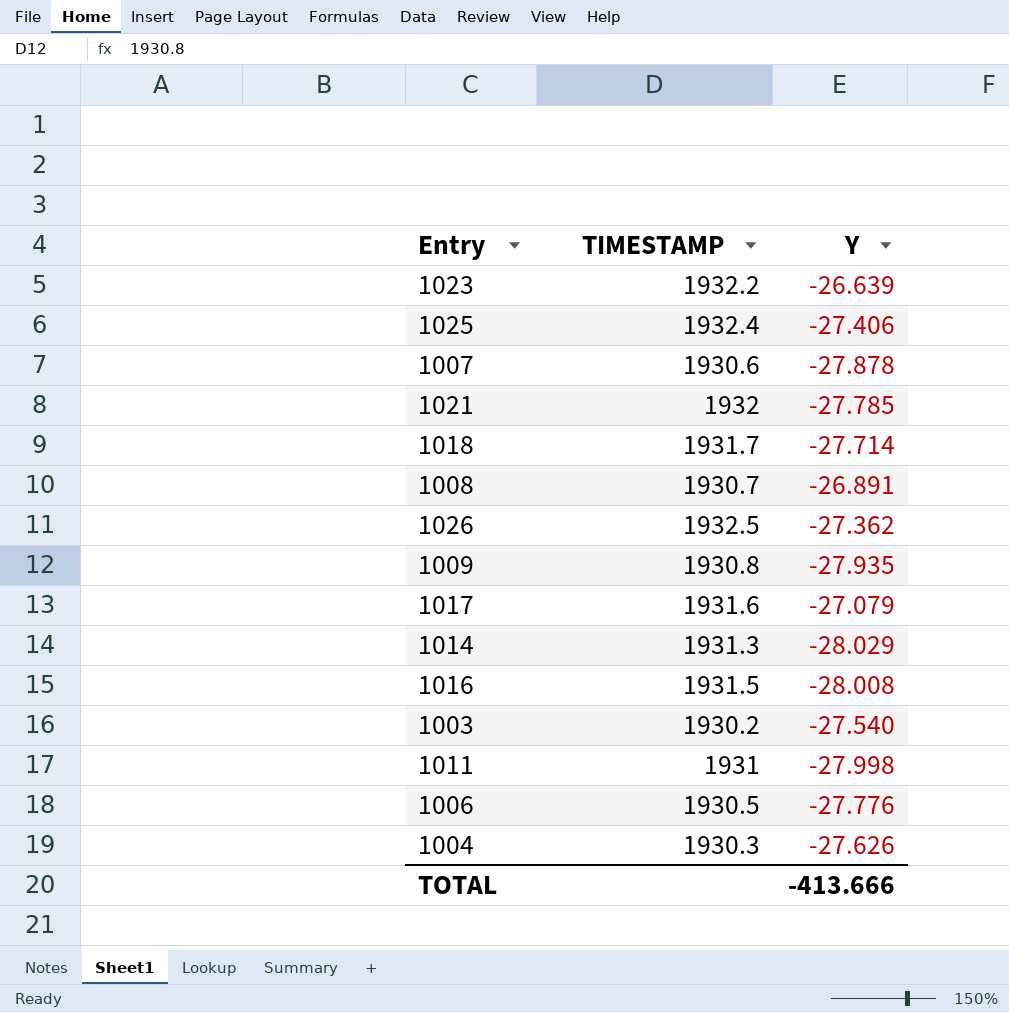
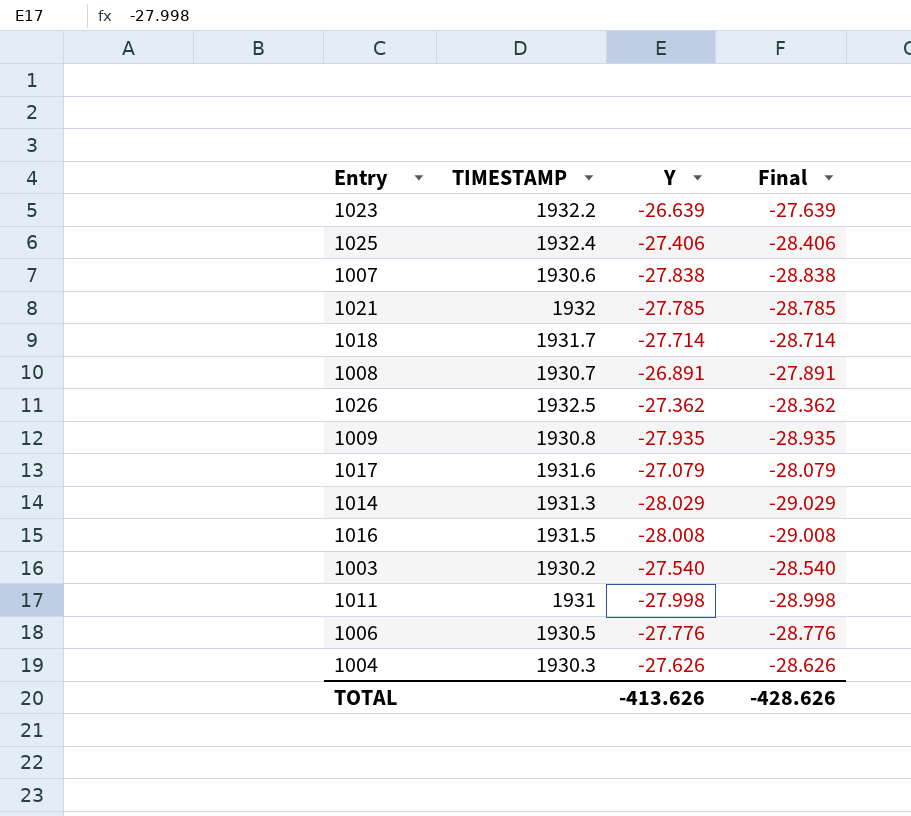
column Final | formula: none -> [Y] - 1
1007 | Y: -27.878 -> -27.838
TOTAL | Y: -413.666 -> -413.626

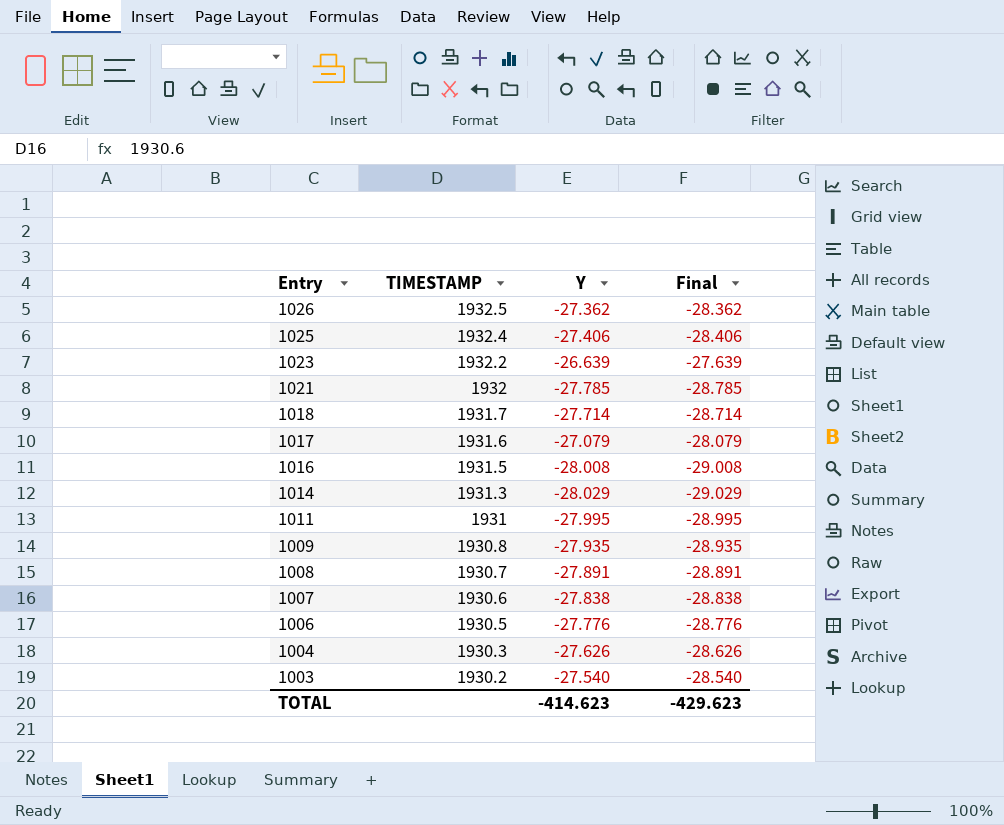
row order: none -> Entry descending
1011 | Y: -27.998 -> -27.995
1011 | Final: -28.998 -> -28.995
1008 | Y: -26.891 -> -27.891
1008 | Final: -27.891 -> -28.891
TOTAL | Y: -413.626 -> -414.623
TOTAL | Final: -428.626 -> -429.623

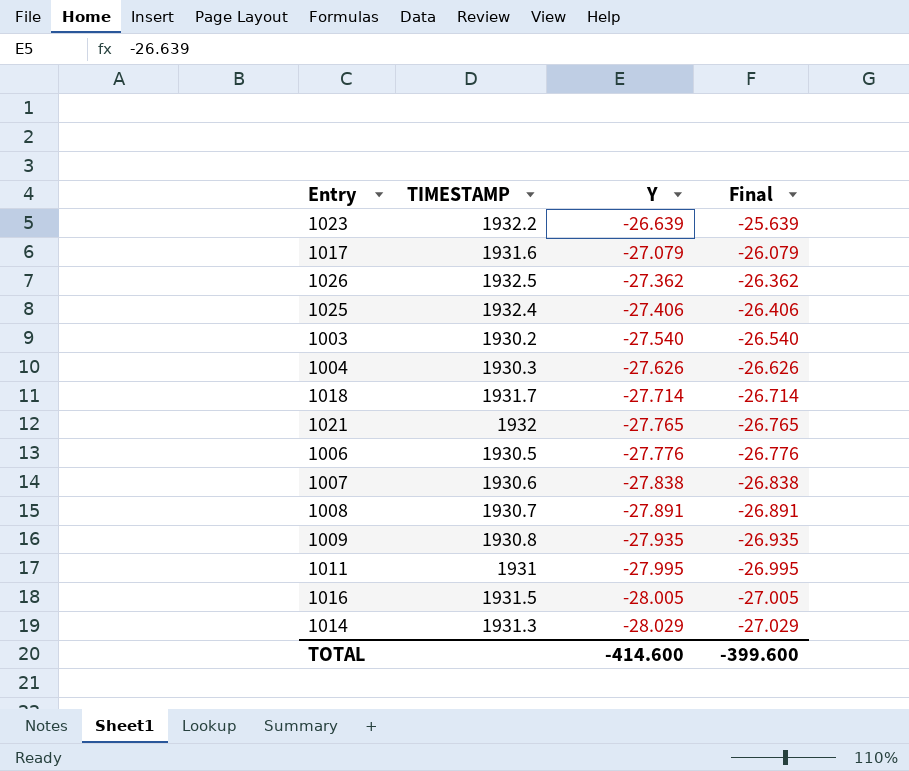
row order: Entry descending -> Y descending
column Final | formula: [Y] - 1 -> [Y] + 1
1021 | Y: -27.785 -> -27.765
1016 | Y: -28.008 -> -28.005
TOTAL | Y: -414.623 -> -414.600
TOTAL | Final: -429.623 -> -399.600

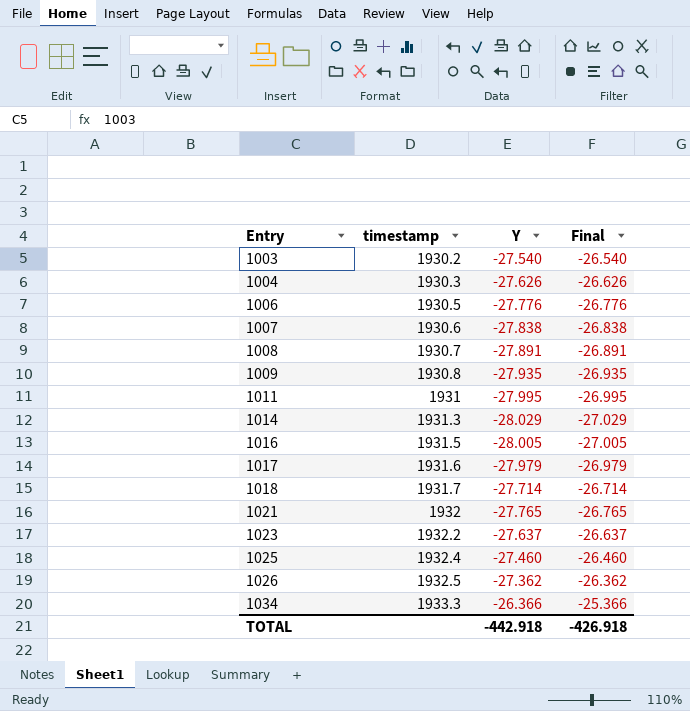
row order: Y descending -> Entry ascending
column name: TIMESTAMP -> timestamp
1017 | Y: -27.079 -> -27.979
1017 | Final: -26.079 -> -26.979
1023 | Y: -26.639 -> -27.637
1023 | Final: -25.639 -> -26.637
1025 | Y: -27.406 -> -27.460
1025 | Final: -26.406 -> -26.460
row 1034: none -> 1933.3 | -26.366 | -25.366
TOTAL | Y: -414.600 -> -442.918
TOTAL | Final: -399.600 -> -426.918

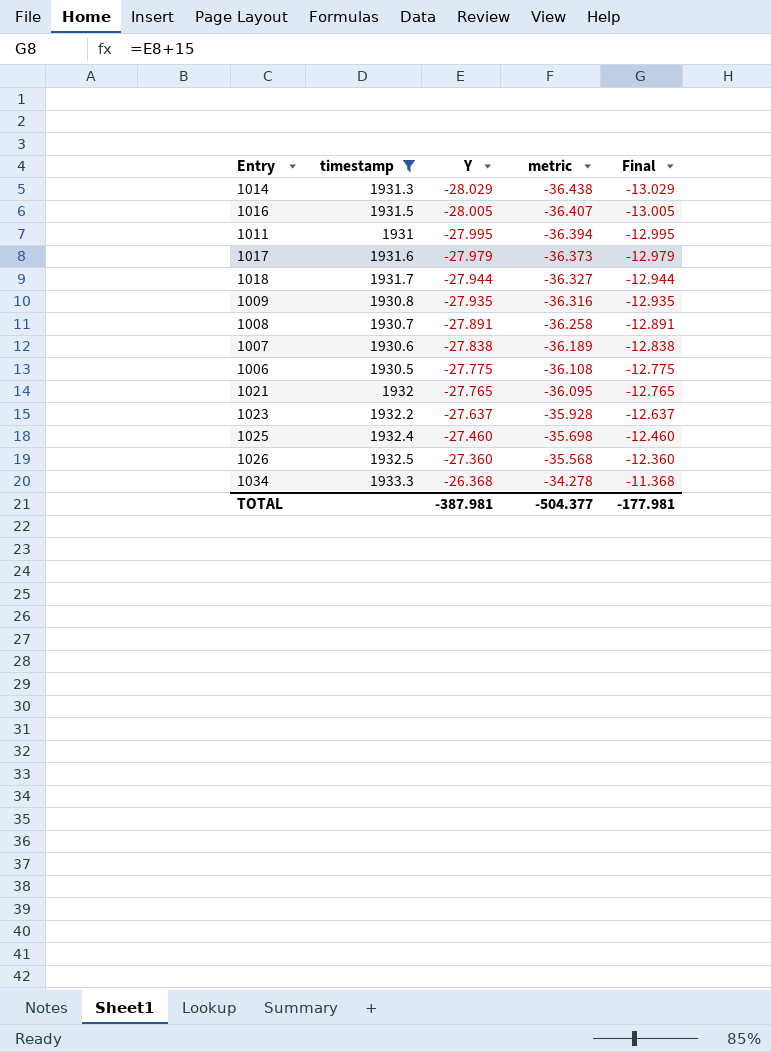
filter: none -> timestamp >= 1930.5
row order: Entry ascending -> Y ascending
column metric | formula: none -> [Y] * 1.3
column Final | formula: [Y] + 1 -> [Y] + 15
1018 | Y: -27.714 -> -27.944
1006 | Y: -27.776 -> -27.775
1026 | Y: -27.362 -> -27.360
1034 | Y: -26.366 -> -26.368
TOTAL | Y: -442.918 -> -387.981
TOTAL | Final: -426.918 -> -177.981

